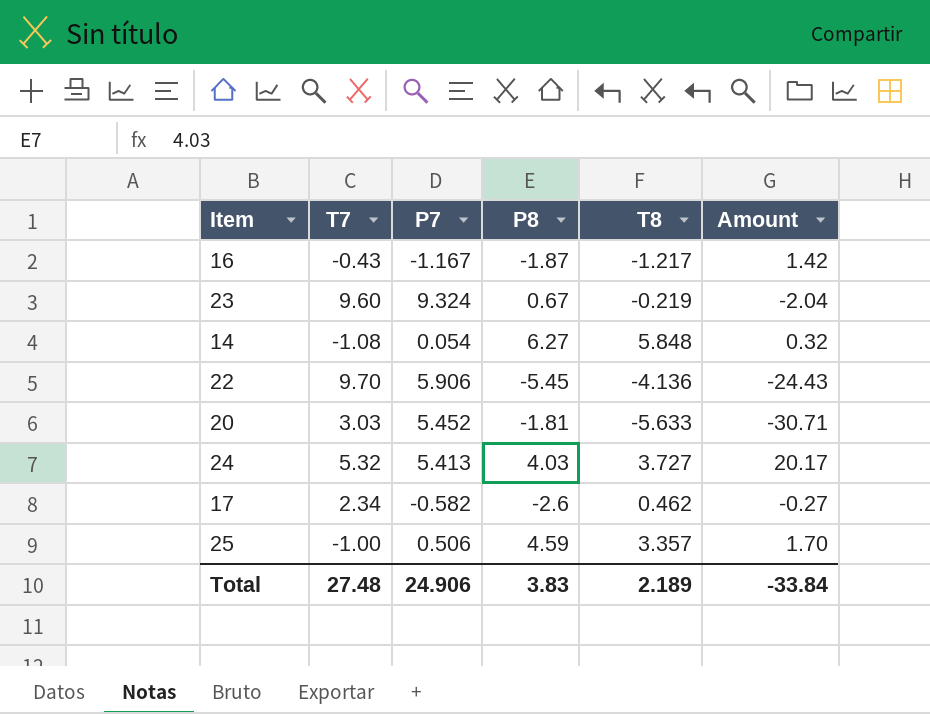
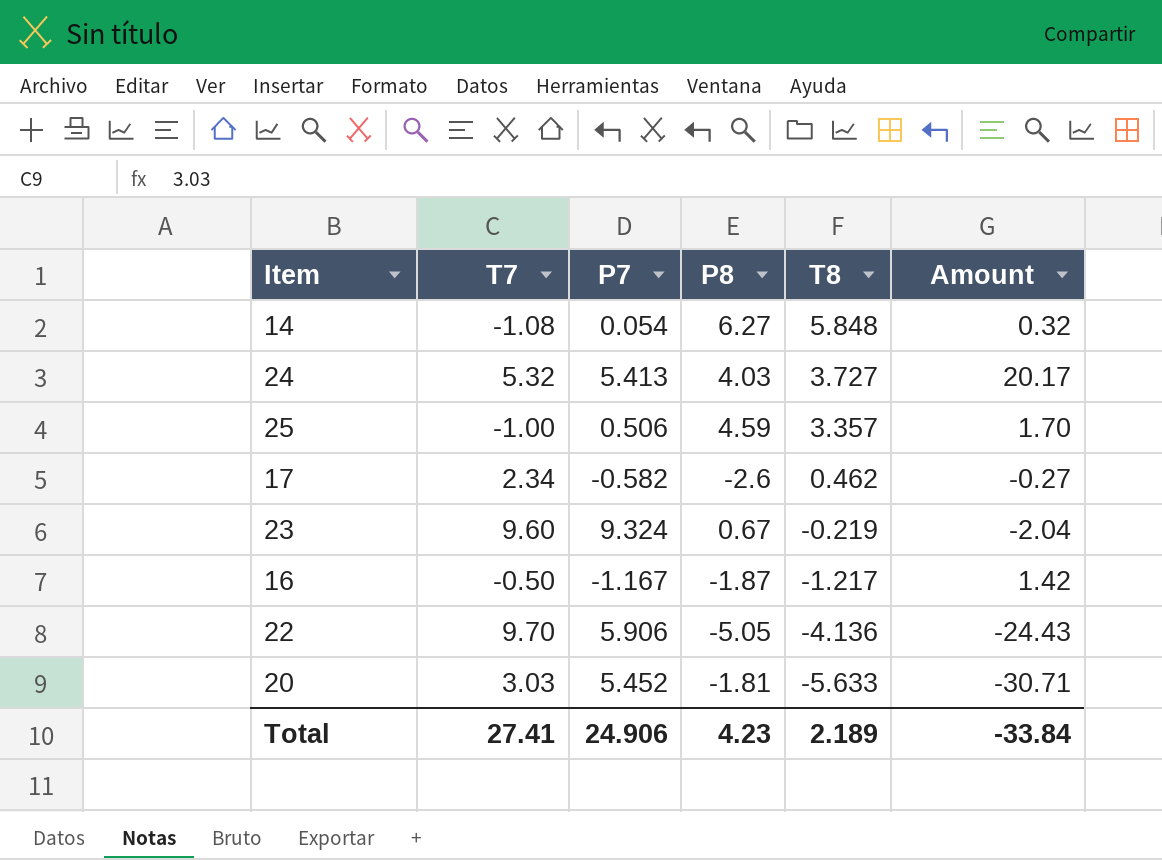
row order: none -> T8 descending
16 | T7: -0.43 -> -0.50
22 | P8: -5.45 -> -5.05
Total | T7: 27.48 -> 27.41
Total | P8: 3.83 -> 4.23

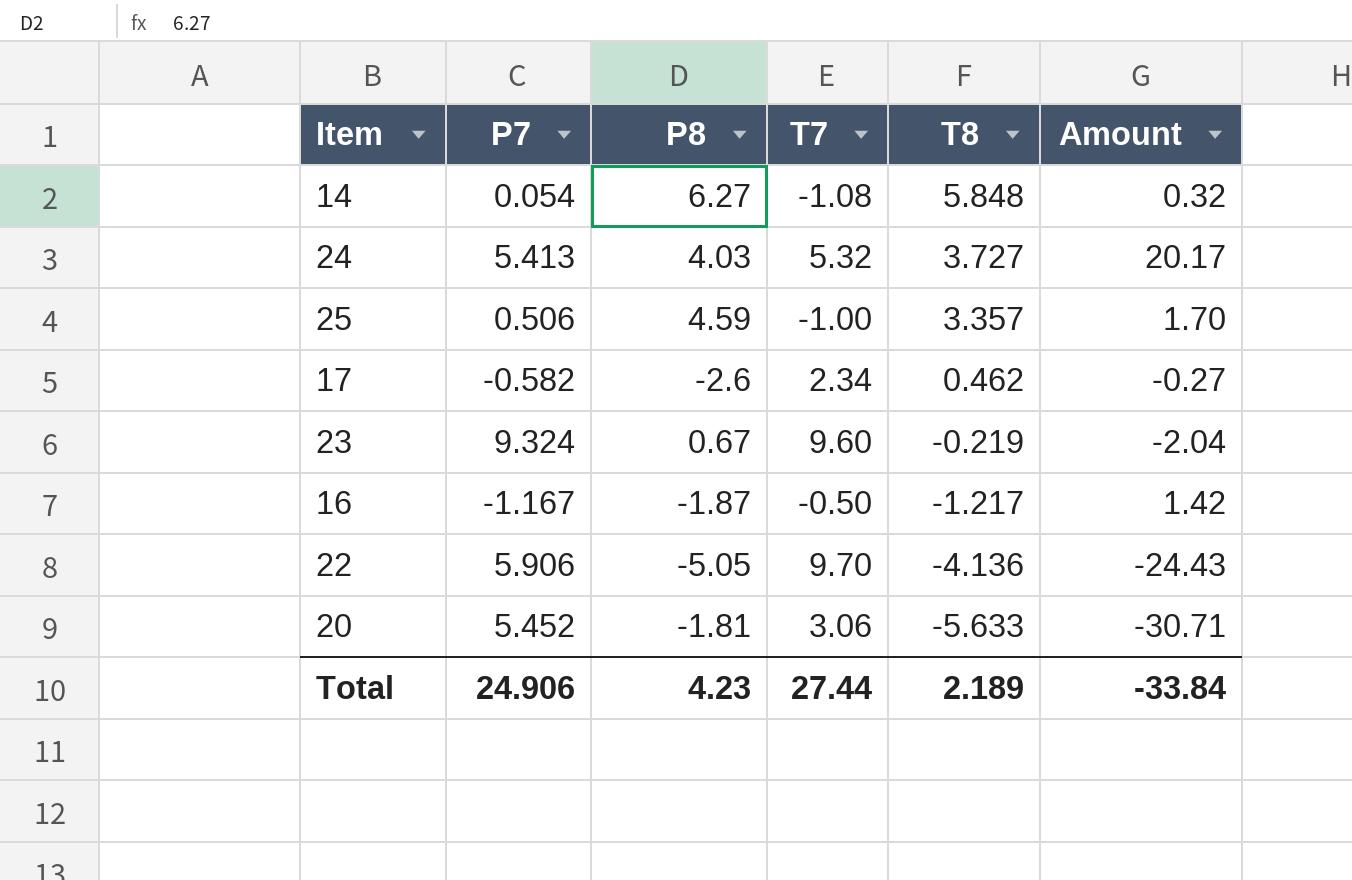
column T7 | position: 2 -> 4
20 | T7: 3.03 -> 3.06
Total | T7: 27.41 -> 27.44

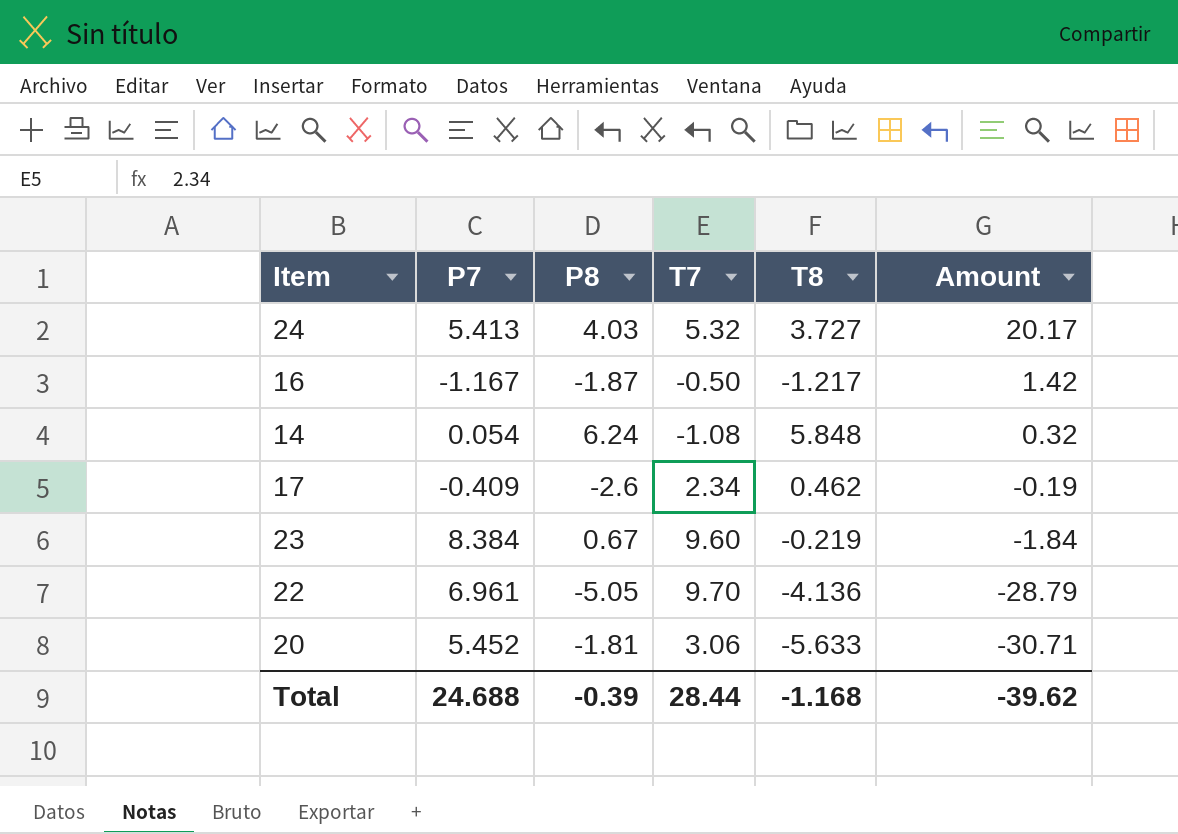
row order: T8 descending -> Amount descending
row 25: 0.506 | 4.59 | -1.00 | 3.357 | 1.70 -> none
14 | P8: 6.27 -> 6.24
17 | P7: -0.582 -> -0.409
17 | Amount: -0.27 -> -0.19
23 | P7: 9.324 -> 8.384
23 | Amount: -2.04 -> -1.84
22 | P7: 5.906 -> 6.961
22 | Amount: -24.43 -> -28.79
Total | P7: 24.906 -> 24.688
Total | P8: 4.23 -> -0.39
Total | T7: 27.44 -> 28.44
Total | T8: 2.189 -> -1.168
Total | Amount: -33.84 -> -39.62

